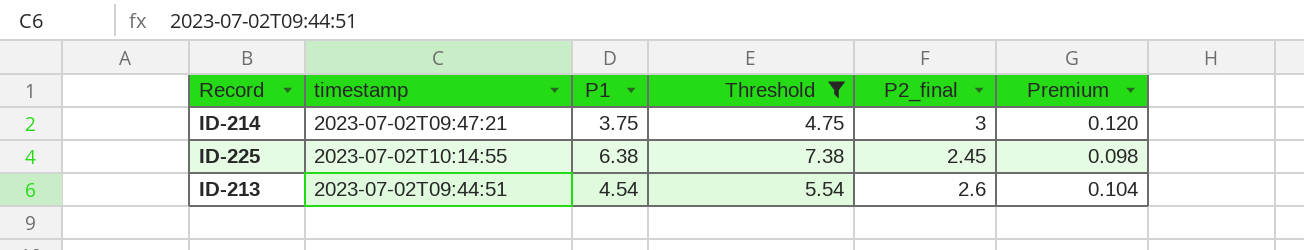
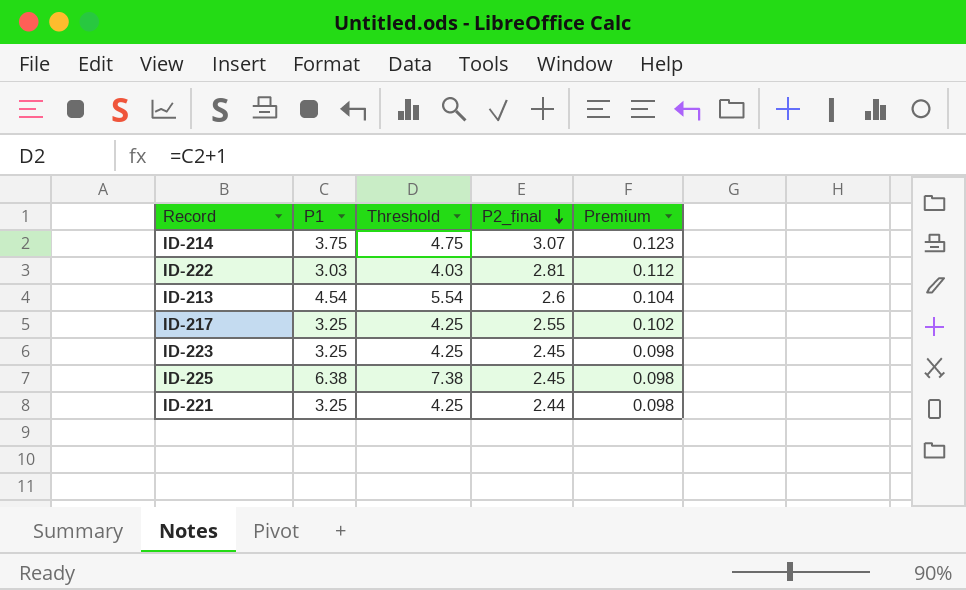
filter: Threshold >= 4.75 -> none
row order: none -> P2_final descending
column timestamp | position: 2 -> none
ID-214 | P2_final: 3 -> 3.07
ID-214 | Premium: 0.120 -> 0.123

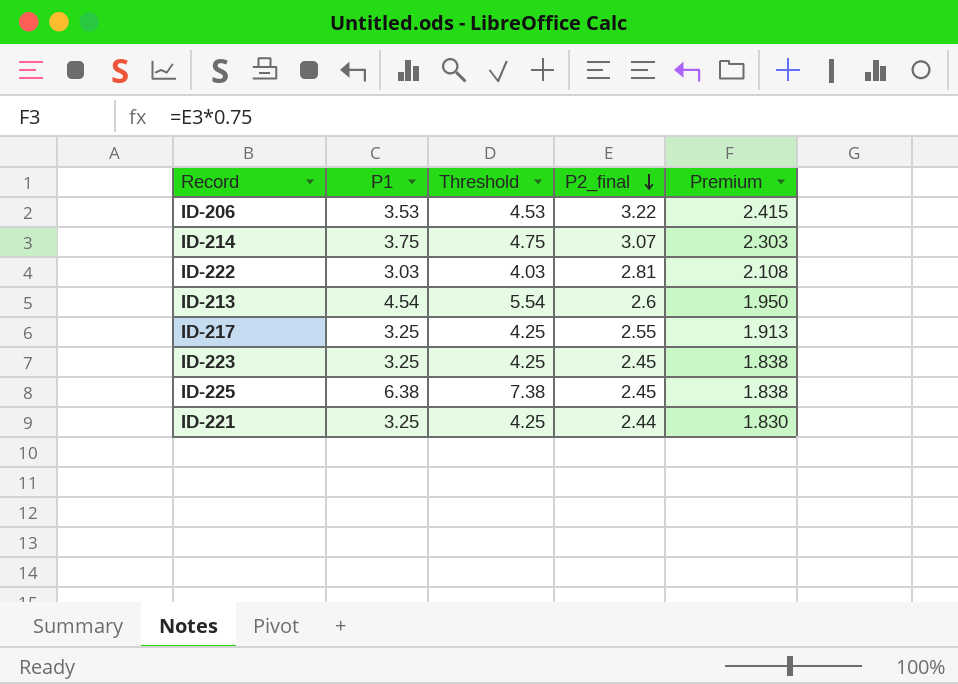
column Premium | formula: [P2_final] * 0.04 -> [P2_final] * 0.75
row ID-206: none -> 3.53 | 4.53 | 3.22 | 2.415

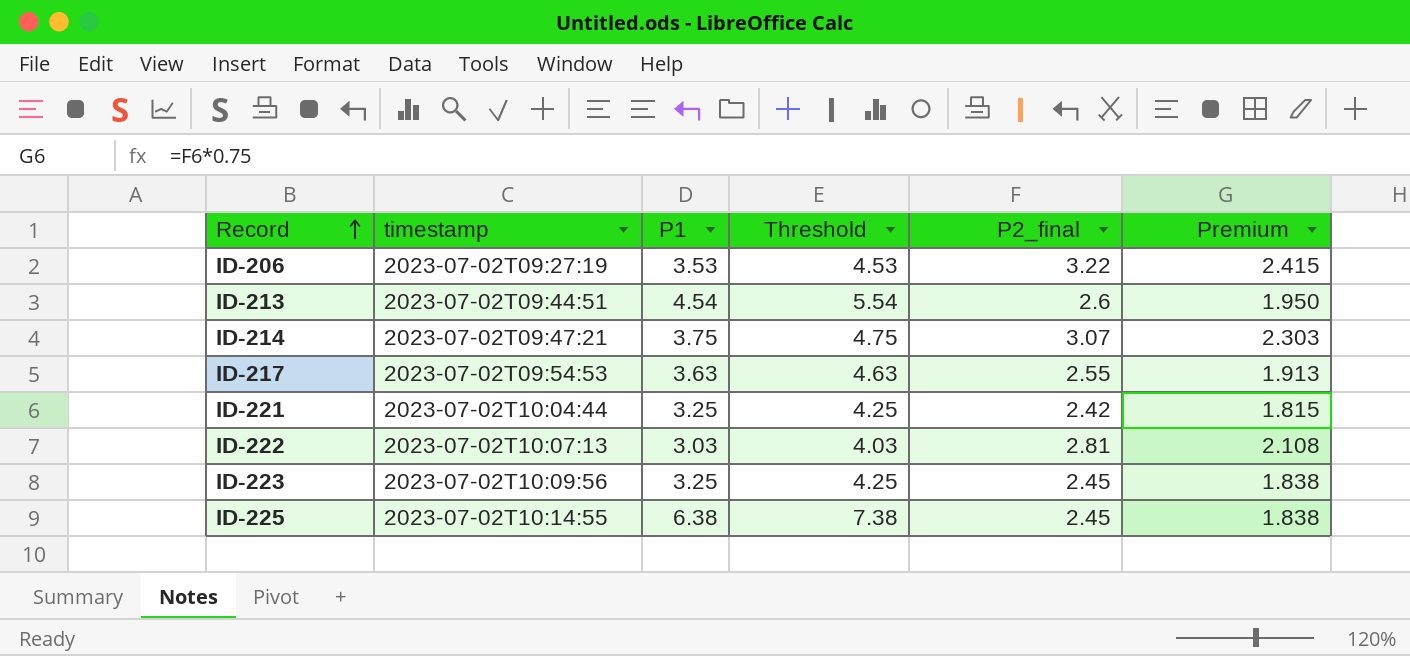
row order: P2_final descending -> Record ascending
column timestamp | position: none -> 2
ID-217 | P1: 3.25 -> 3.63
ID-217 | Threshold: 4.25 -> 4.63
ID-221 | P2_final: 2.44 -> 2.42
ID-221 | Premium: 1.830 -> 1.815

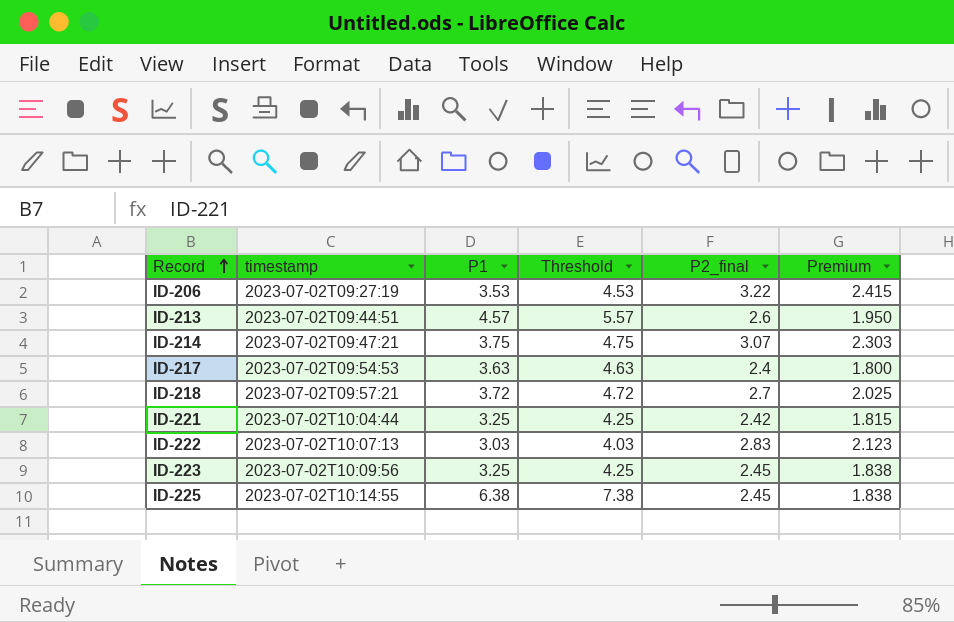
ID-213 | P1: 4.54 -> 4.57
ID-213 | Threshold: 5.54 -> 5.57
ID-217 | P2_final: 2.55 -> 2.4
ID-217 | Premium: 1.913 -> 1.800
row ID-218: none -> 2023-07-02T09:57:21 | 3.72 | 4.72 | 2.7 | 2.025
ID-222 | P2_final: 2.81 -> 2.83
ID-222 | Premium: 2.108 -> 2.123

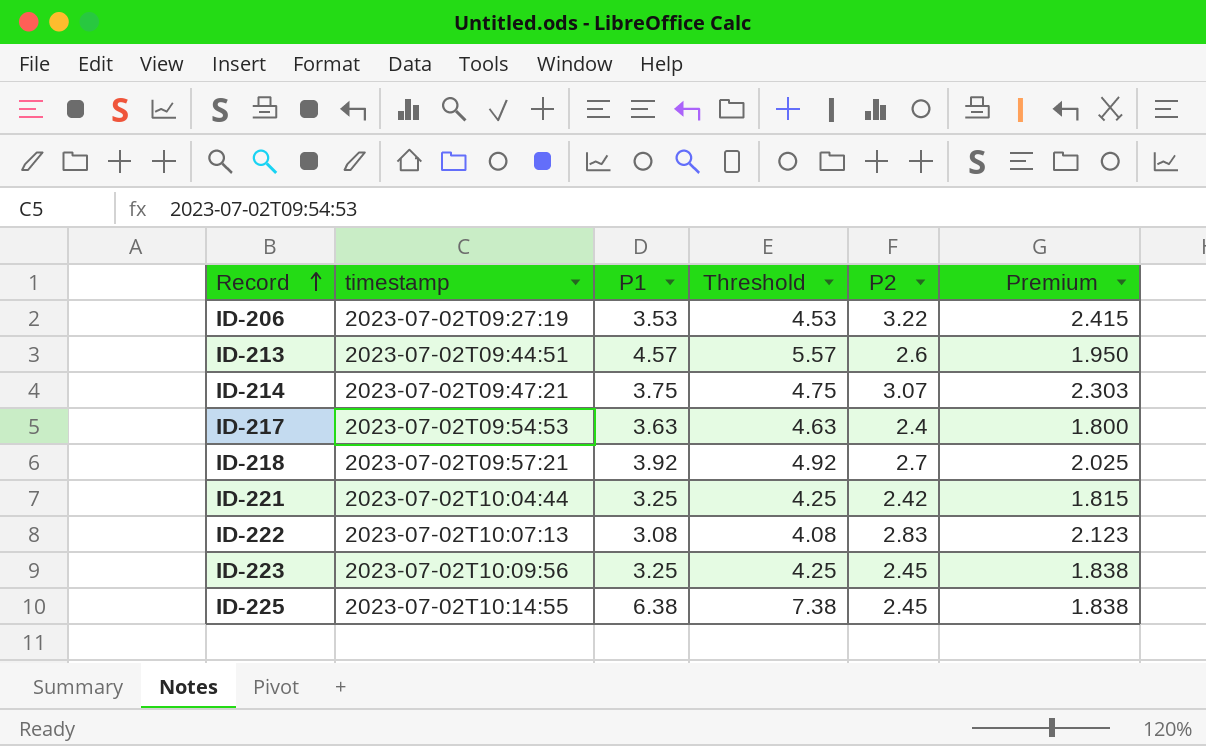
column name: P2_final -> P2
ID-218 | P1: 3.72 -> 3.92
ID-218 | Threshold: 4.72 -> 4.92
ID-222 | P1: 3.03 -> 3.08
ID-222 | Threshold: 4.03 -> 4.08

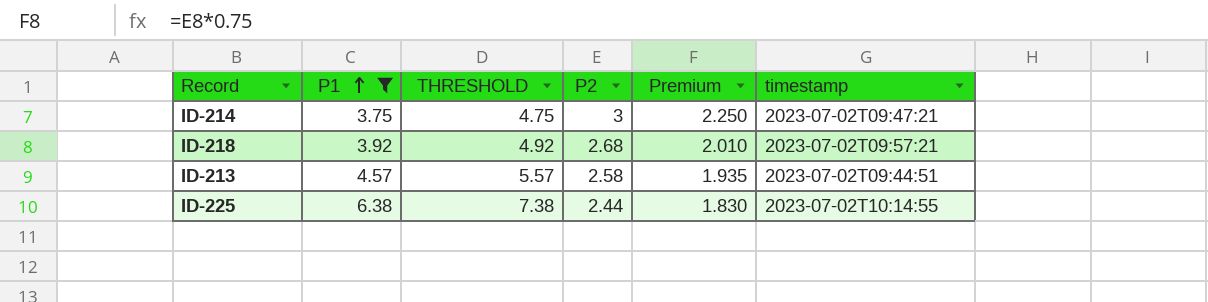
filter: none -> P1 >= 3.75
row order: Record ascending -> P1 ascending
column name: Threshold -> THRESHOLD
column timestamp | position: 2 -> 6
ID-214 | P2: 3.07 -> 3
ID-214 | Premium: 2.303 -> 2.250
ID-218 | P2: 2.7 -> 2.68
ID-218 | Premium: 2.025 -> 2.010
ID-213 | P2: 2.6 -> 2.58
ID-213 | Premium: 1.950 -> 1.935
ID-225 | P2: 2.45 -> 2.44
ID-225 | Premium: 1.838 -> 1.830

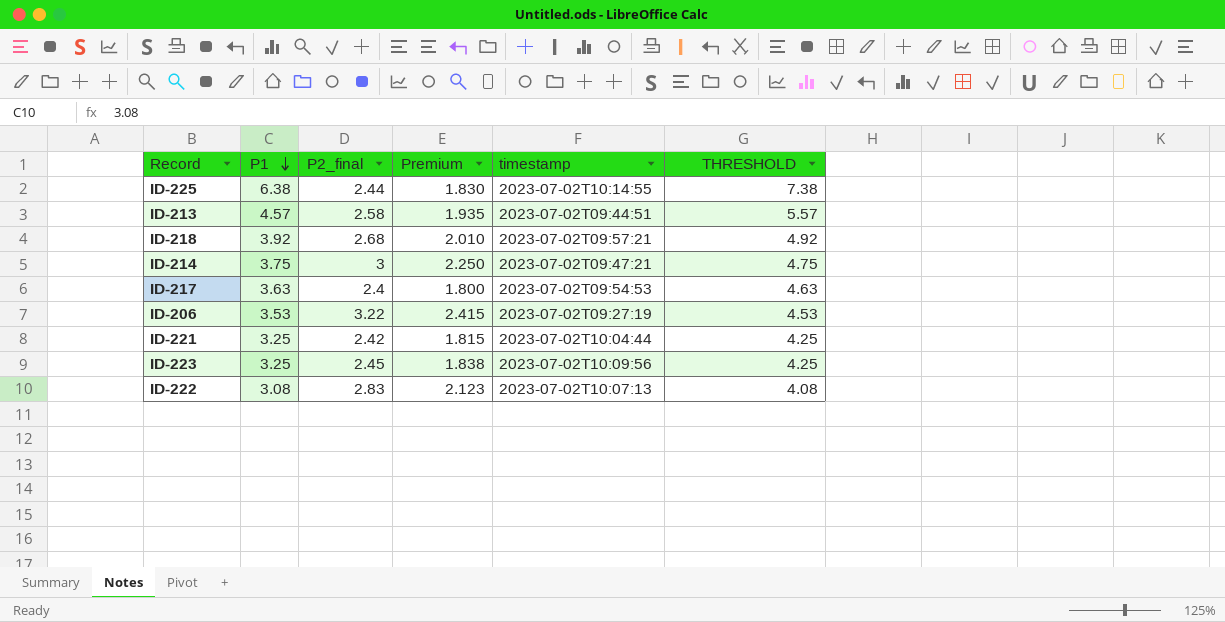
filter: P1 >= 3.75 -> none
row order: P1 ascending -> P1 descending
column name: P2 -> P2_final
column THRESHOLD | position: 3 -> 6

